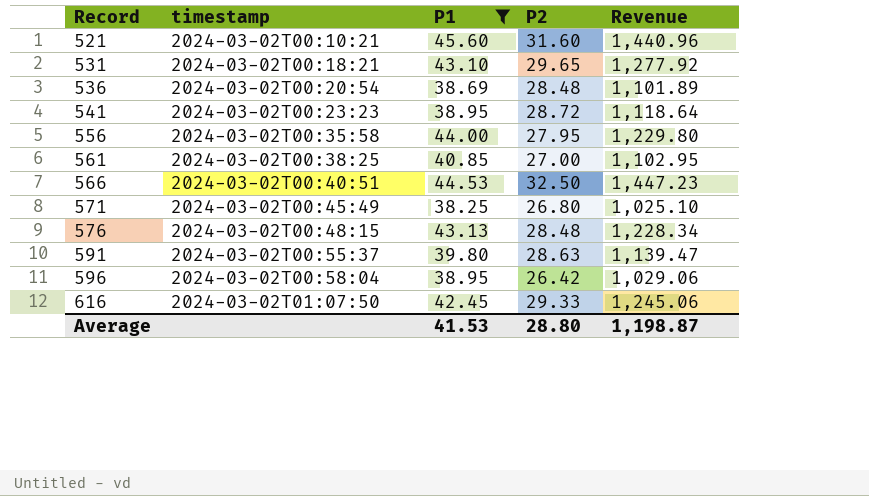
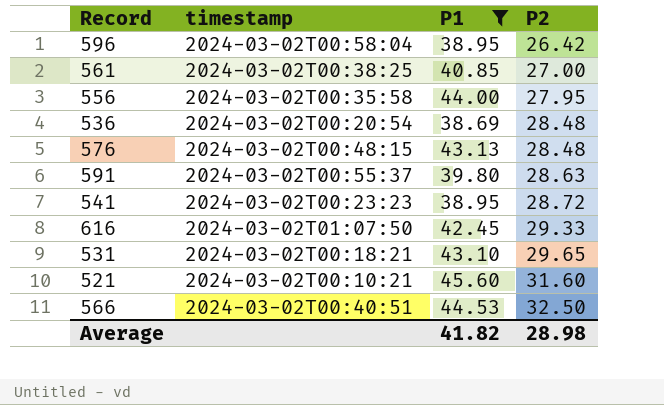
row order: Record ascending -> P2 ascending
column Revenue | formula: [P1] * [P2] -> none
row 571: 2024-03-02T00:45:49 | 38.25 | 26.80 | 1,025.10 -> none
Average | P1: 41.53 -> 41.82
Average | P2: 28.80 -> 28.98

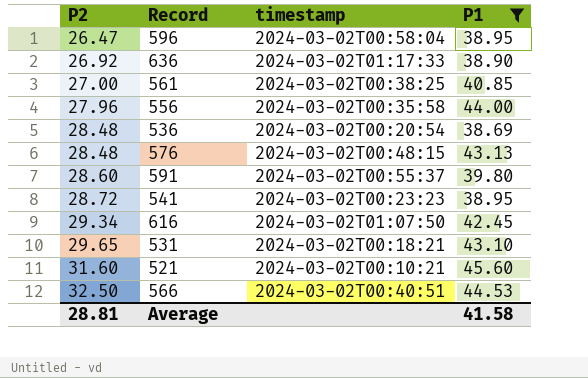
column P2 | position: 4 -> 1
596 | P2: 26.42 -> 26.47
row 636: none -> 26.92 | 2024-03-02T01:17:33 | 38.90
556 | P2: 27.95 -> 27.96
591 | P2: 28.63 -> 28.60
616 | P2: 29.33 -> 29.34
Average | P2: 28.98 -> 28.81
Average | P1: 41.82 -> 41.58

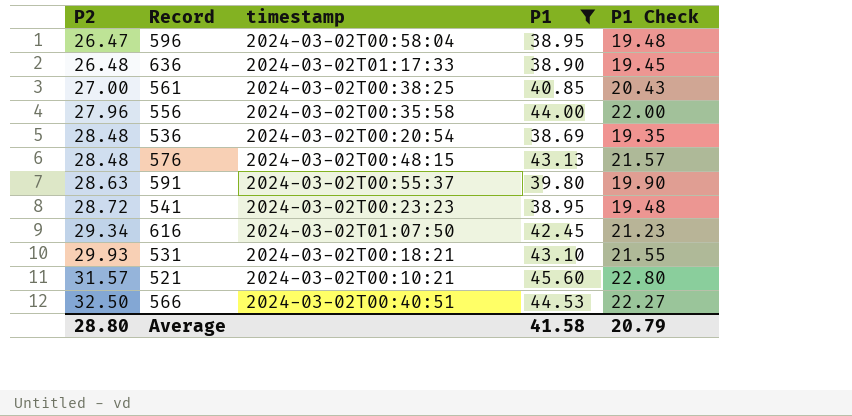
column P1 Check | formula: none -> [P1] * 0.5
636 | P2: 26.92 -> 26.48
591 | P2: 28.60 -> 28.63
531 | P2: 29.65 -> 29.93
521 | P2: 31.60 -> 31.57
Average | P2: 28.81 -> 28.80

